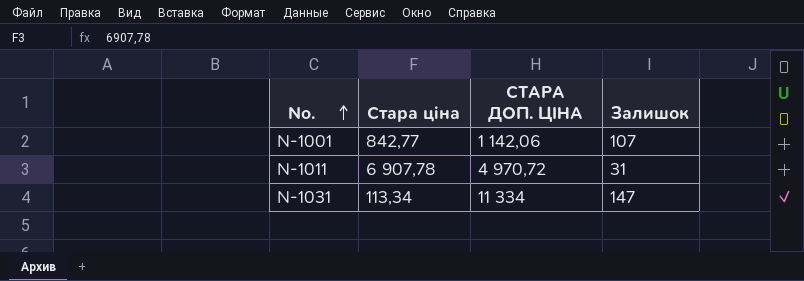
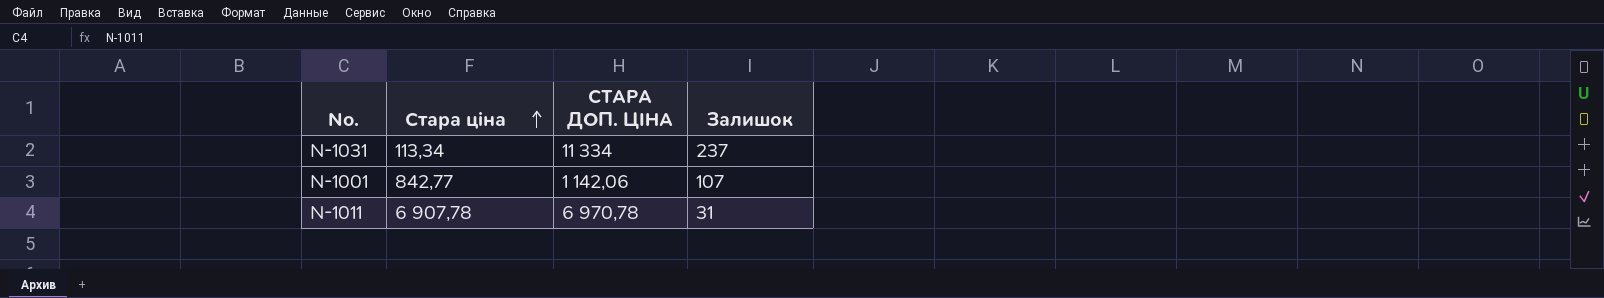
row order: No. ascending -> Стара ціна ascending
N-1031 | Залишок: 147 -> 237
N-1011 | СТАРА ДОП. ЦІНА: 4 970,72 -> 6 970,78

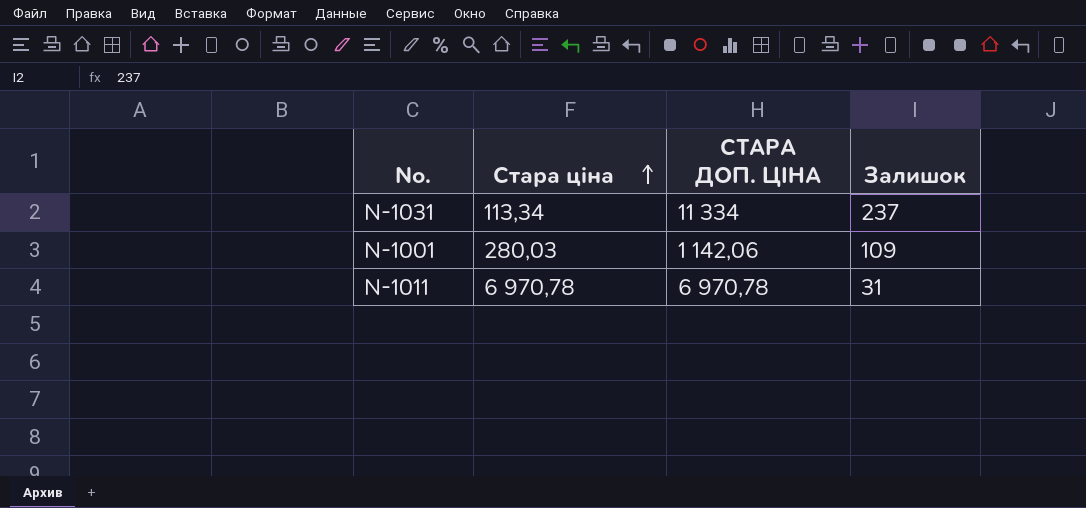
N-1001 | Стара ціна: 842,77 -> 280,03
N-1001 | Залишок: 107 -> 109
N-1011 | Стара ціна: 6 907,78 -> 6 970,78

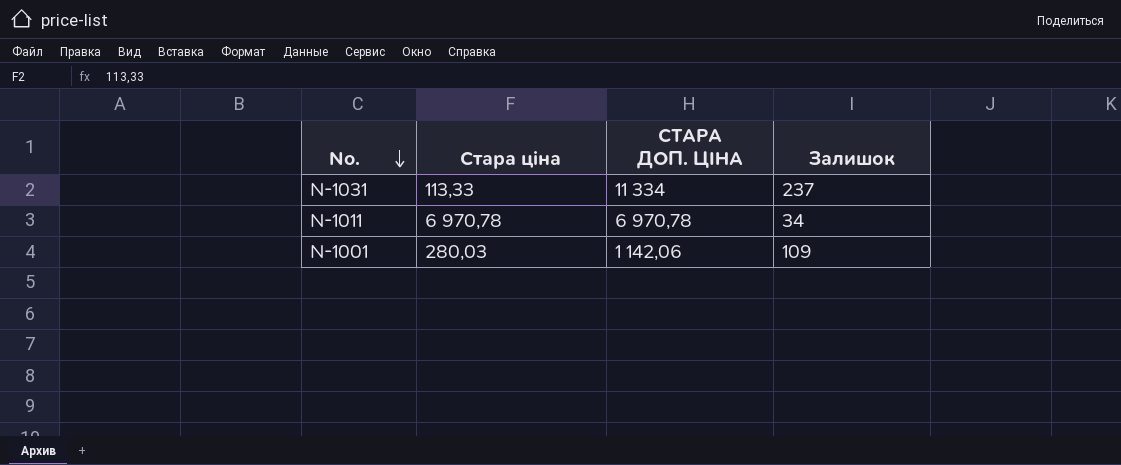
row order: Стара ціна ascending -> No. descending
N-1031 | Стара ціна: 113,34 -> 113,33
N-1011 | Залишок: 31 -> 34

